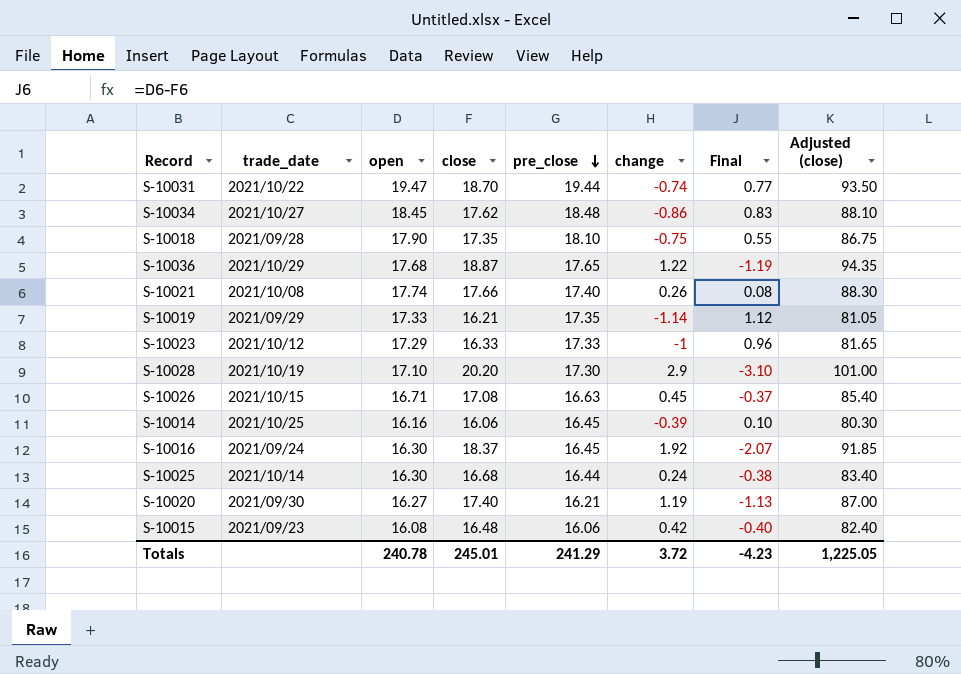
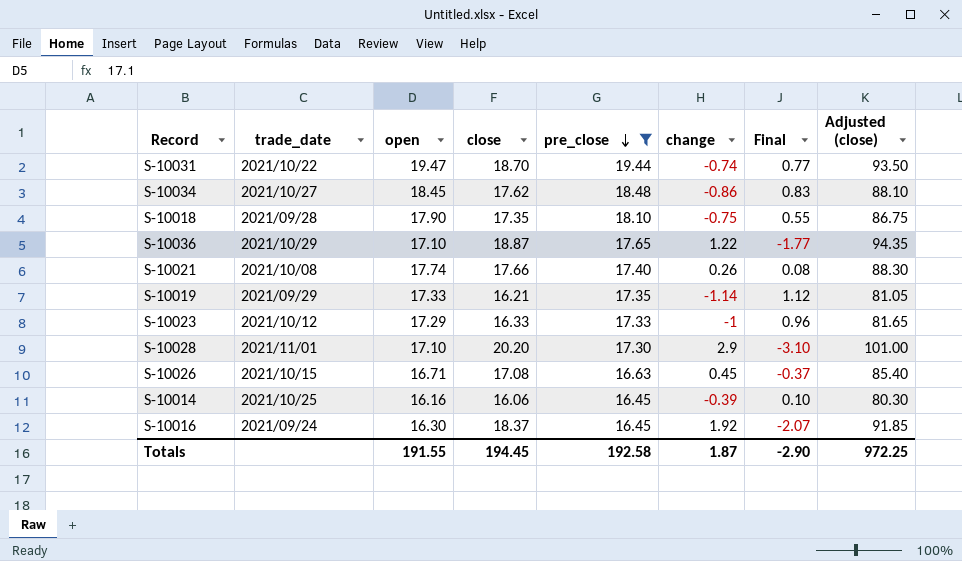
filter: none -> pre_close >= 16.45
S-10036 | open: 17.68 -> 17.10
S-10036 | Final: -1.19 -> -1.77
S-10028 | trade_date: 2021/10/19 -> 2021/11/01
Totals | open: 240.78 -> 191.55
Totals | close: 245.01 -> 194.45
Totals | pre_close: 241.29 -> 192.58
Totals | change: 3.72 -> 1.87
Totals | Final: -4.23 -> -2.90
Totals | Adjusted (close): 1,225.05 -> 972.25

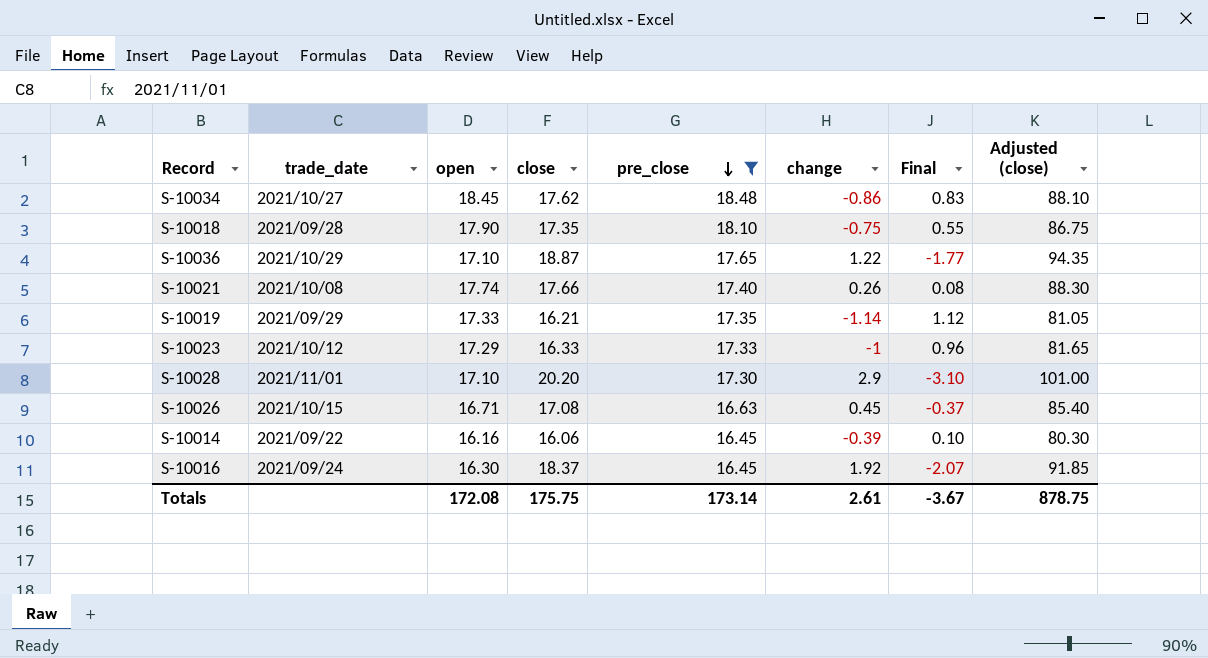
row S-10031: 2021/10/22 | 19.47 | 18.70 | 19.44 | -0.74 | 0.77 | 93.50 -> none
S-10014 | trade_date: 2021/10/25 -> 2021/09/22
Totals | open: 191.55 -> 172.08
Totals | close: 194.45 -> 175.75
Totals | pre_close: 192.58 -> 173.14
Totals | change: 1.87 -> 2.61
Totals | Final: -2.90 -> -3.67
Totals | Adjusted (close): 972.25 -> 878.75

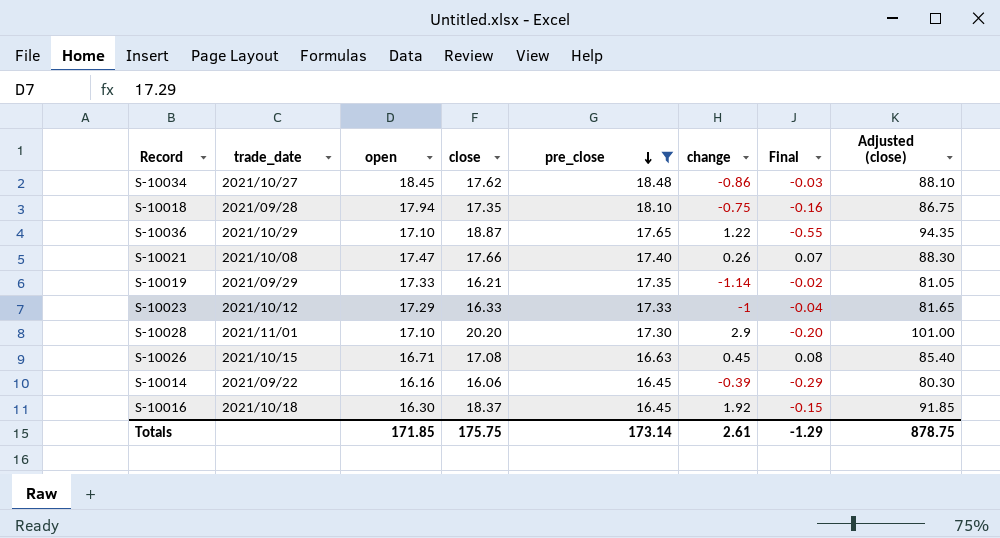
column Final | formula: [open] - [close] -> [open] - [pre_close]
S-10018 | open: 17.90 -> 17.94
S-10021 | open: 17.74 -> 17.47
S-10016 | trade_date: 2021/09/24 -> 2021/10/18
Totals | open: 172.08 -> 171.85
Totals | Final: -3.67 -> -1.29

